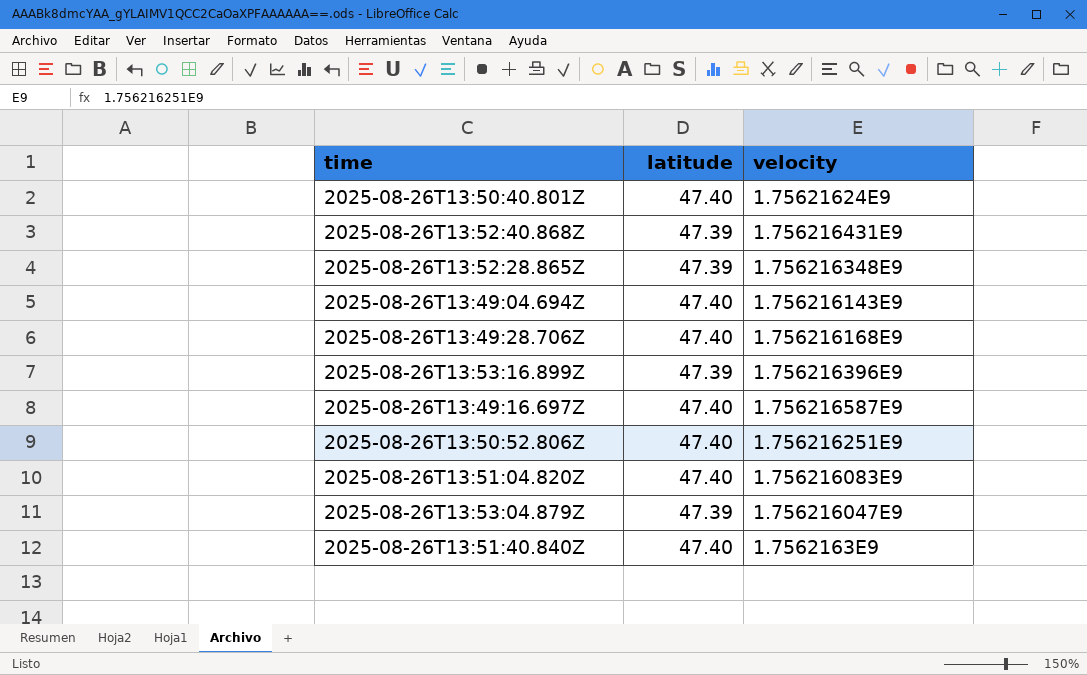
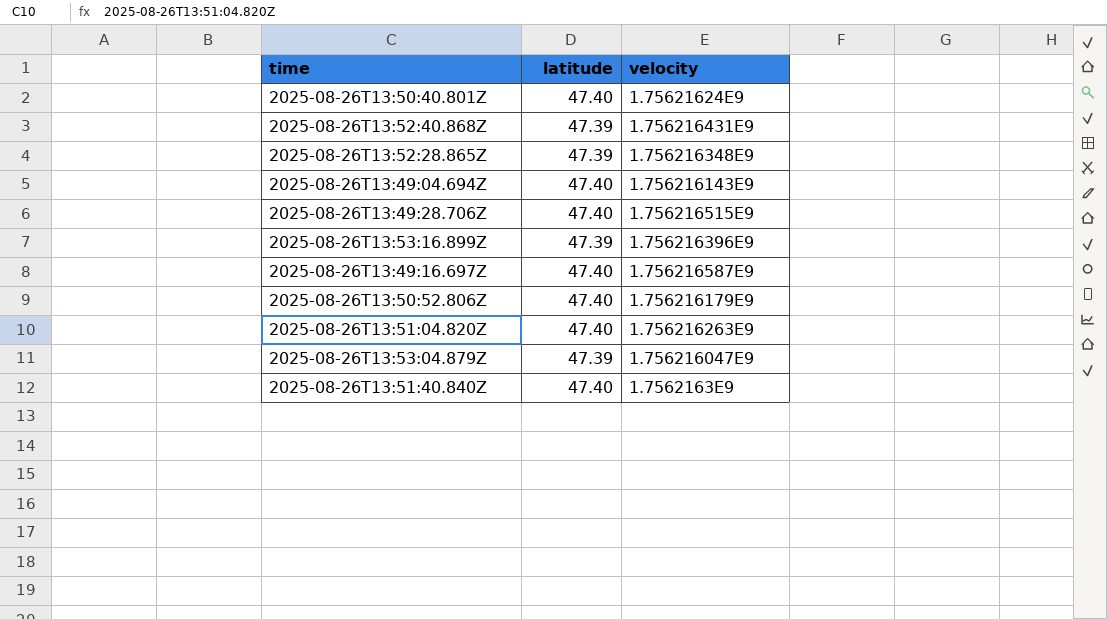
2025-08-26T13:49:28.706Z | velocity: 1.756216168E9 -> 1.756216515E9
2025-08-26T13:50:52.806Z | velocity: 1.756216251E9 -> 1.756216179E9
2025-08-26T13:51:04.820Z | velocity: 1.756216083E9 -> 1.756216263E9

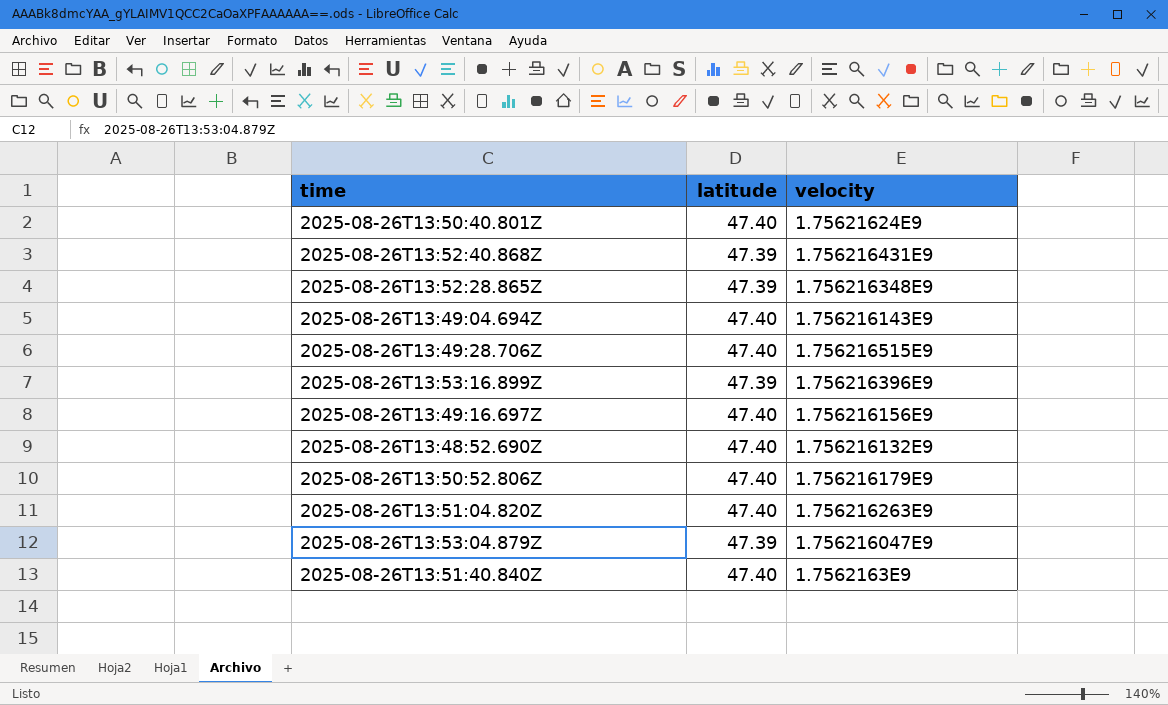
2025-08-26T13:49:16.697Z | velocity: 1.756216587E9 -> 1.756216156E9
row 2025-08-26T13:48:52.690Z: none -> 47.40 | 1.756216132E9

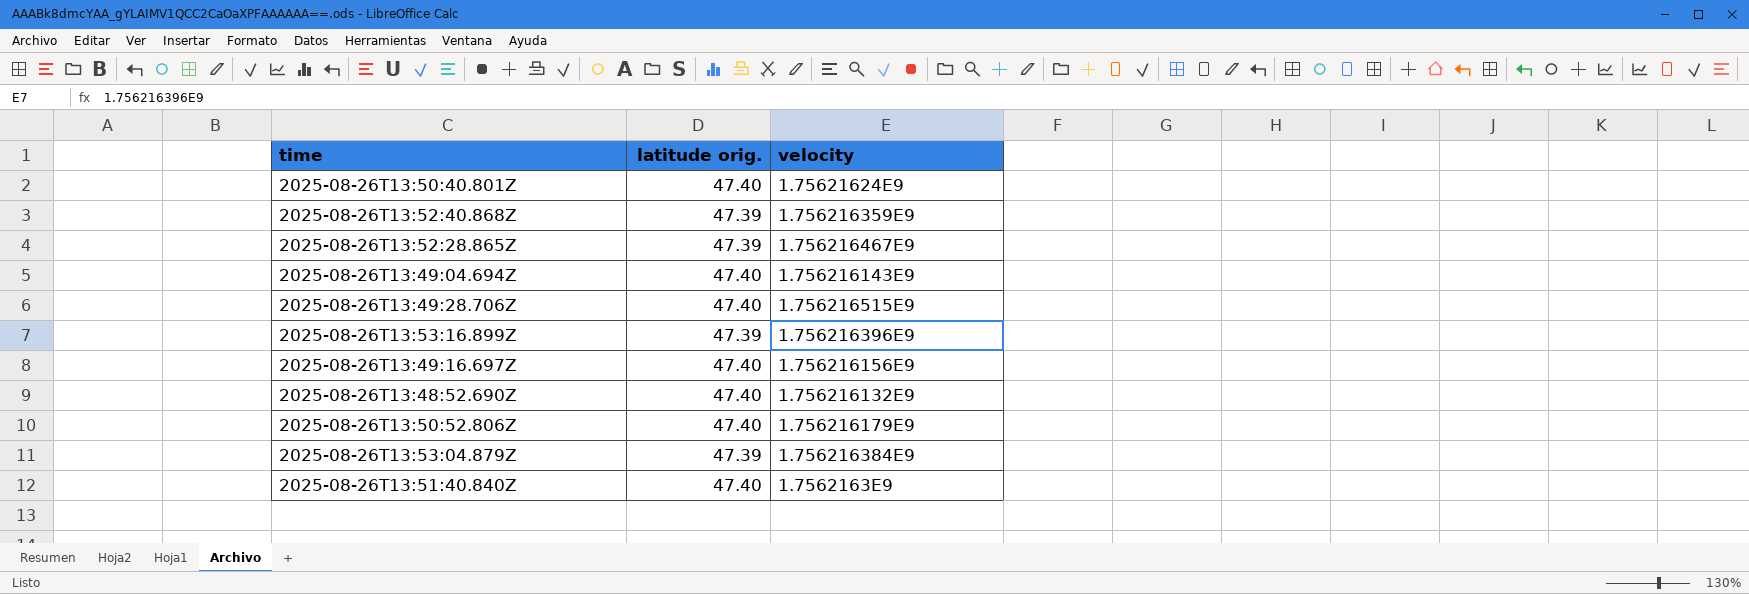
column name: latitude -> latitude orig.
row 2025-08-26T13:51:04.820Z: 47.40 | 1.756216263E9 -> none
2025-08-26T13:52:40.868Z | velocity: 1.756216431E9 -> 1.756216359E9
2025-08-26T13:52:28.865Z | velocity: 1.756216348E9 -> 1.756216467E9
2025-08-26T13:53:04.879Z | velocity: 1.756216047E9 -> 1.756216384E9

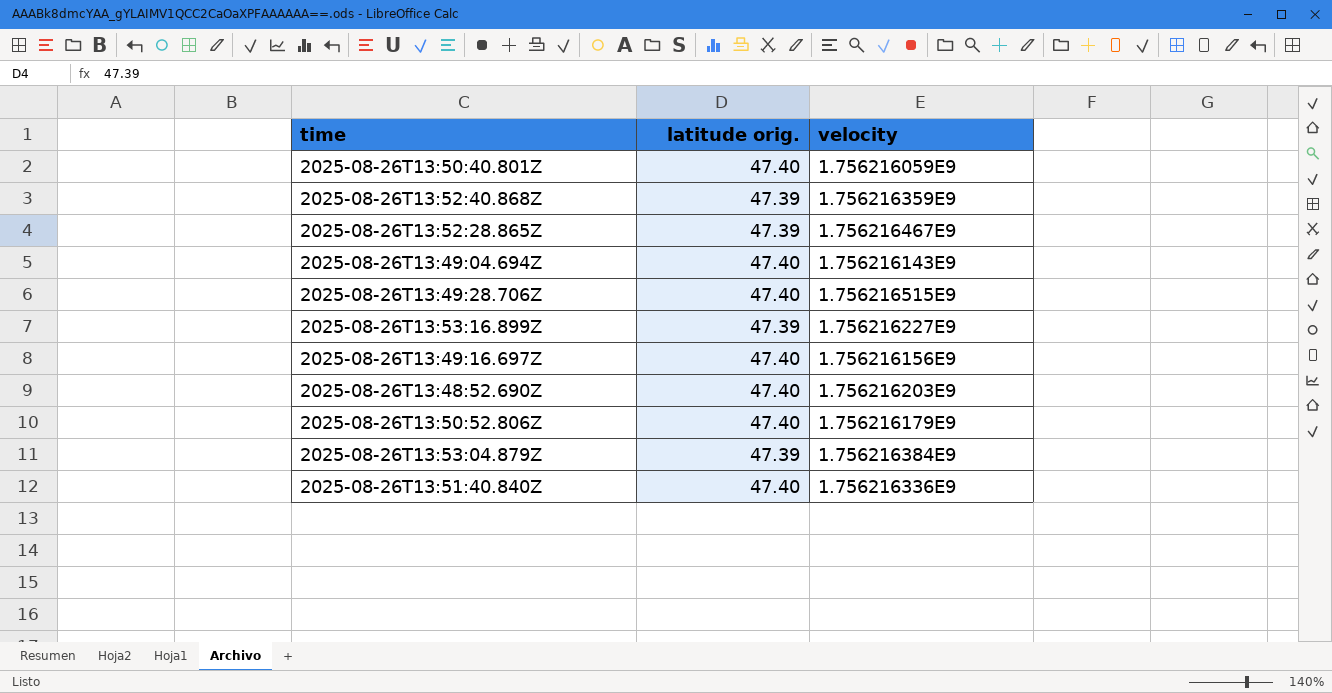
2025-08-26T13:50:40.801Z | velocity: 1.75621624E9 -> 1.756216059E9
2025-08-26T13:53:16.899Z | velocity: 1.756216396E9 -> 1.756216227E9
2025-08-26T13:48:52.690Z | velocity: 1.756216132E9 -> 1.756216203E9
2025-08-26T13:51:40.840Z | velocity: 1.7562163E9 -> 1.756216336E9

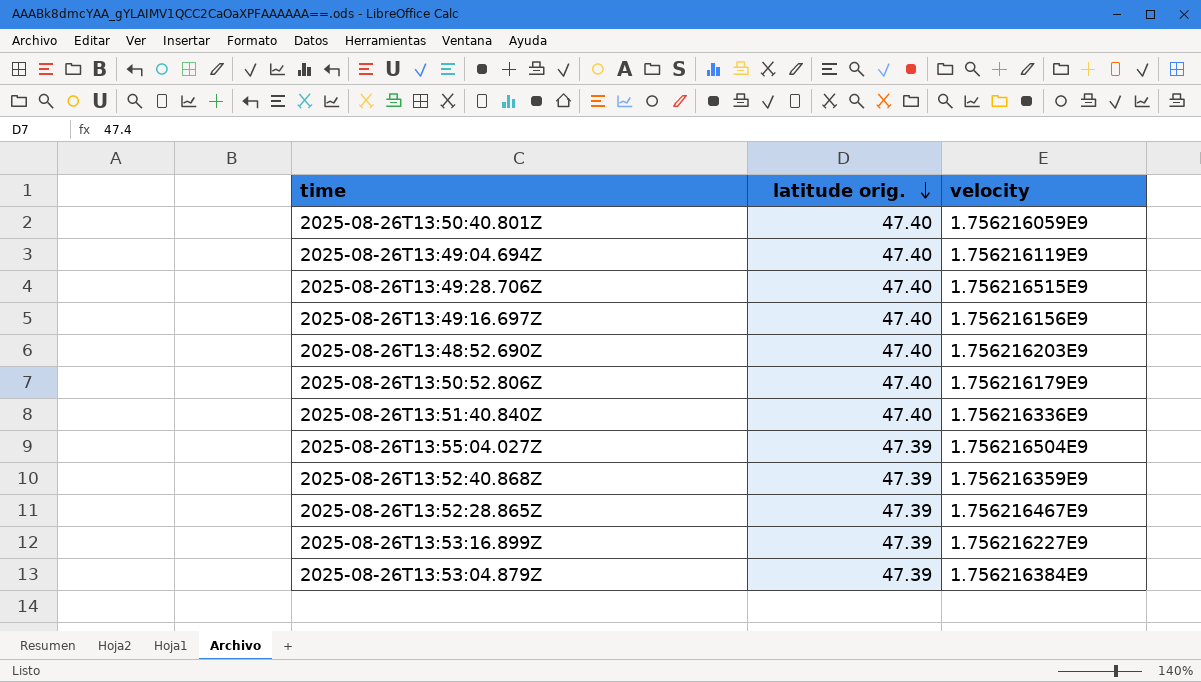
row order: none -> latitude orig. descending
2025-08-26T13:49:04.694Z | velocity: 1.756216143E9 -> 1.756216119E9
row 2025-08-26T13:55:04.027Z: none -> 47.39 | 1.756216504E9

